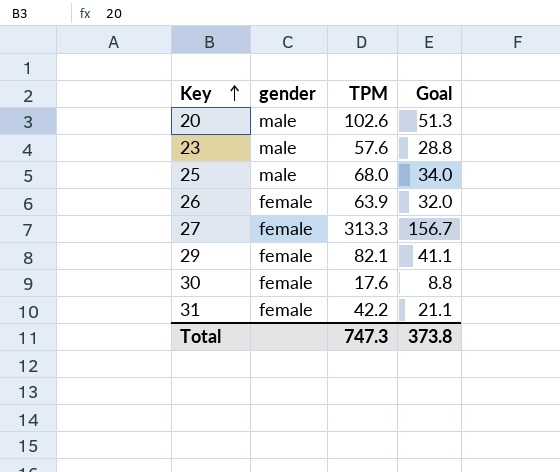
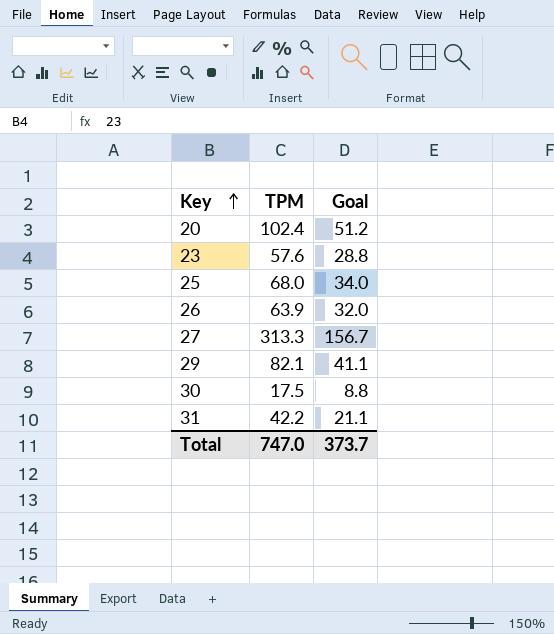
column gender | position: 2 -> none
20 | TPM: 102.6 -> 102.4
20 | Goal: 51.3 -> 51.2
30 | TPM: 17.6 -> 17.5
Total | TPM: 747.3 -> 747.0
Total | Goal: 373.8 -> 373.7

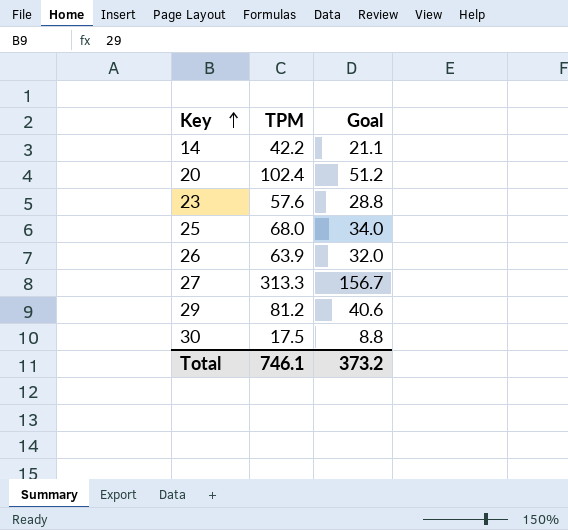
row 31: 42.2 | 21.1 -> none
row 14: none -> 42.2 | 21.1
29 | TPM: 82.1 -> 81.2
29 | Goal: 41.1 -> 40.6
Total | TPM: 747.0 -> 746.1
Total | Goal: 373.7 -> 373.2

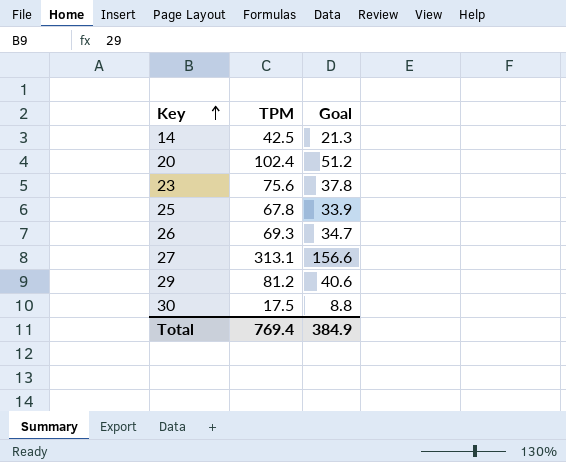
14 | TPM: 42.2 -> 42.5
14 | Goal: 21.1 -> 21.3
23 | TPM: 57.6 -> 75.6
23 | Goal: 28.8 -> 37.8
25 | TPM: 68.0 -> 67.8
25 | Goal: 34.0 -> 33.9
26 | TPM: 63.9 -> 69.3
26 | Goal: 32.0 -> 34.7
27 | TPM: 313.3 -> 313.1
27 | Goal: 156.7 -> 156.6
Total | TPM: 746.1 -> 769.4
Total | Goal: 373.2 -> 384.9

